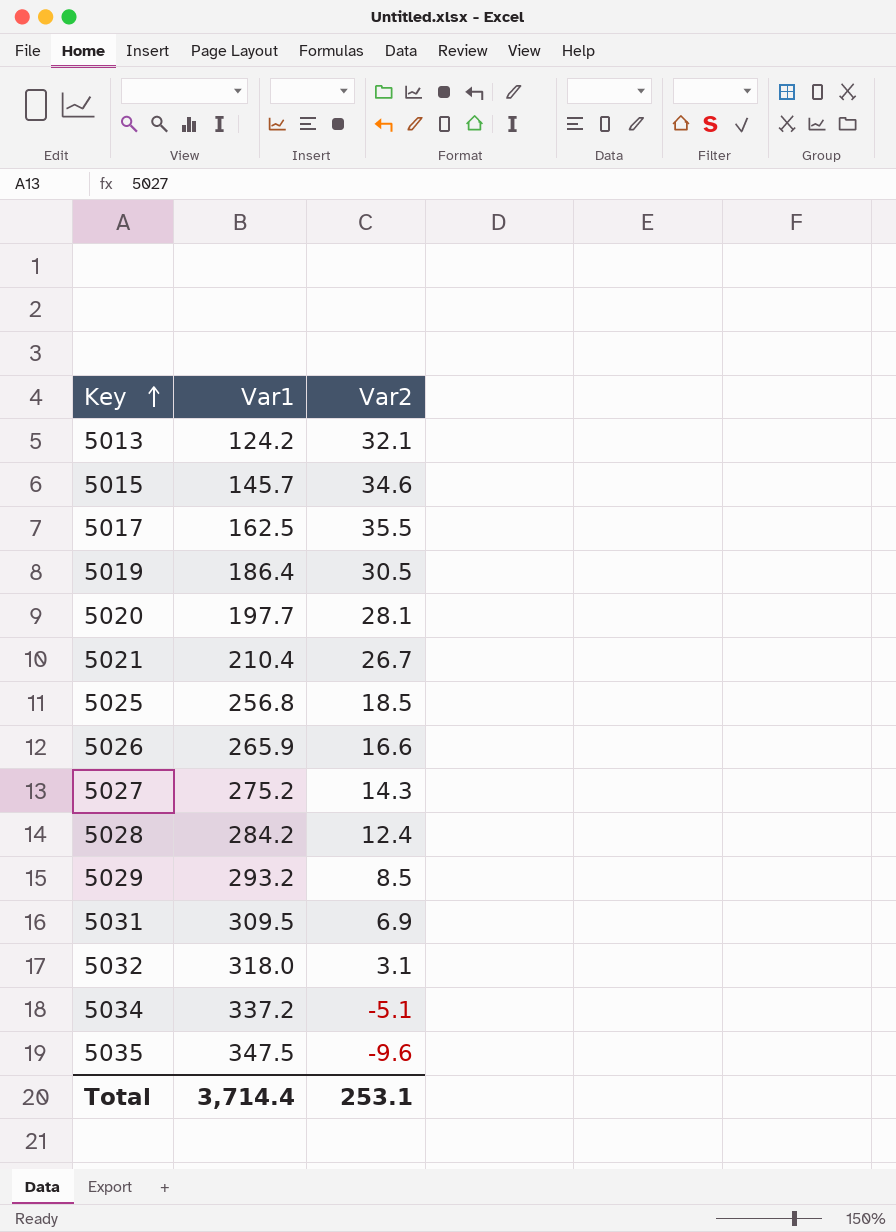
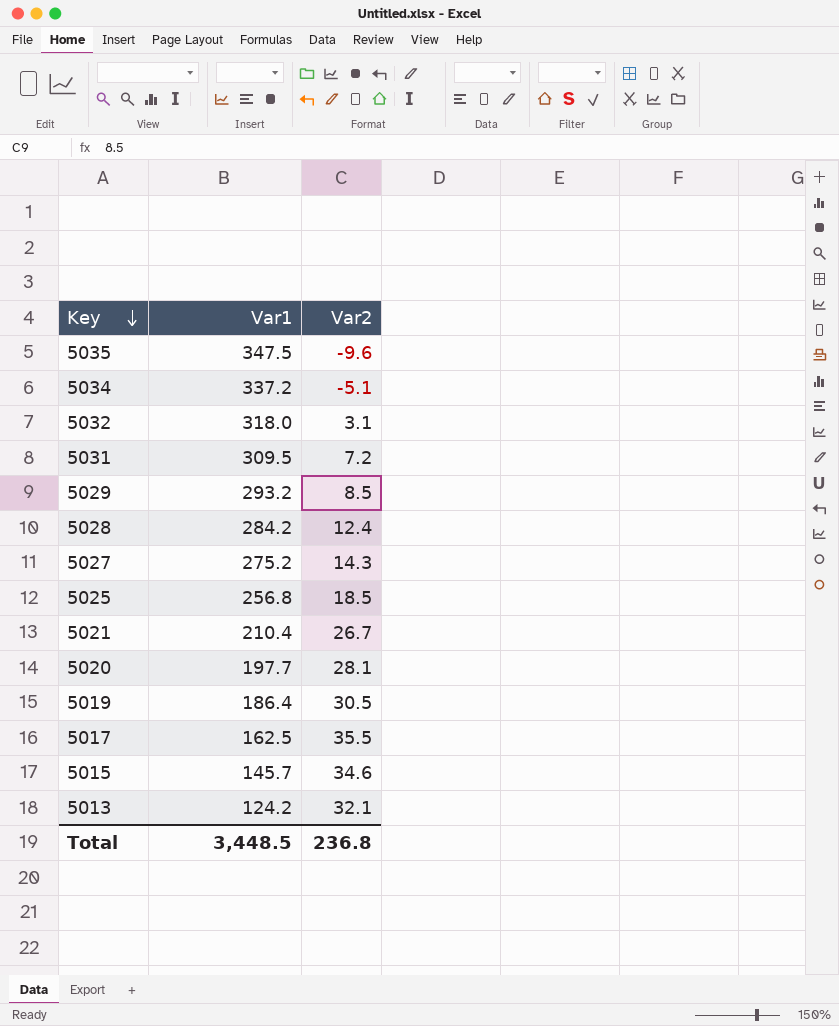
row order: Key ascending -> Key descending
row 5026: 265.9 | 16.6 -> none
5031 | Var2: 6.9 -> 7.2
Total | Var1: 3,714.4 -> 3,448.5
Total | Var2: 253.1 -> 236.8

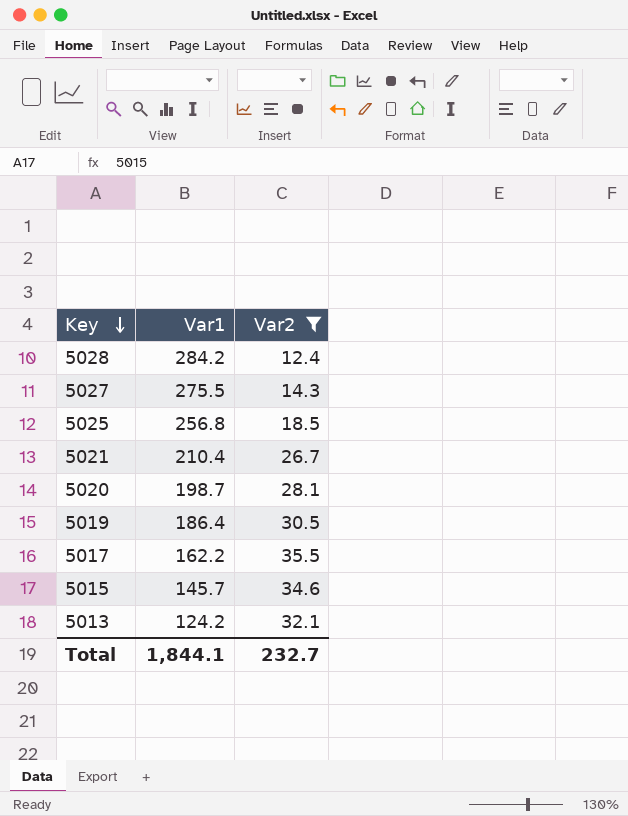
filter: none -> Var2 >= 12.4
5027 | Var1: 275.2 -> 275.5
5020 | Var1: 197.7 -> 198.7
5017 | Var1: 162.5 -> 162.2
Total | Var1: 3,448.5 -> 1,844.1
Total | Var2: 236.8 -> 232.7

